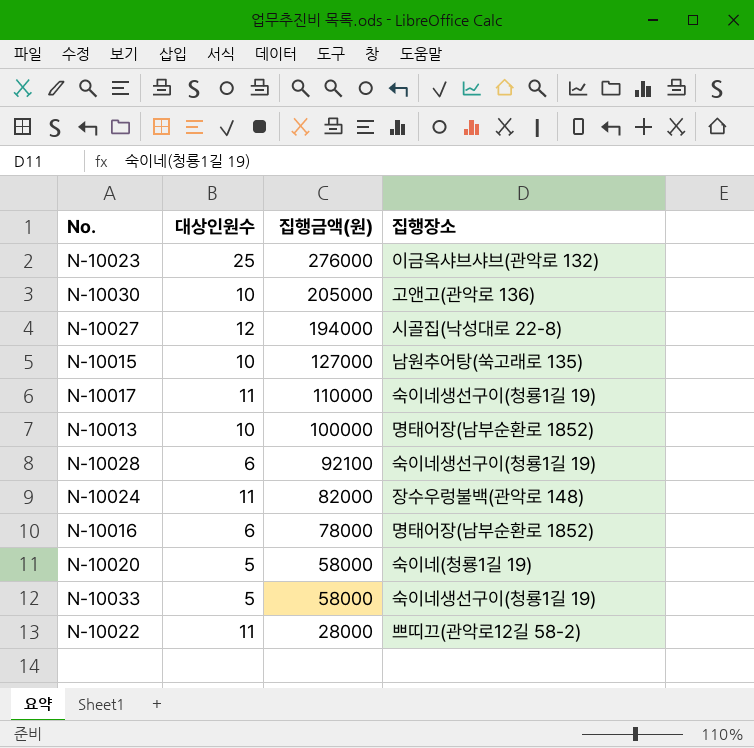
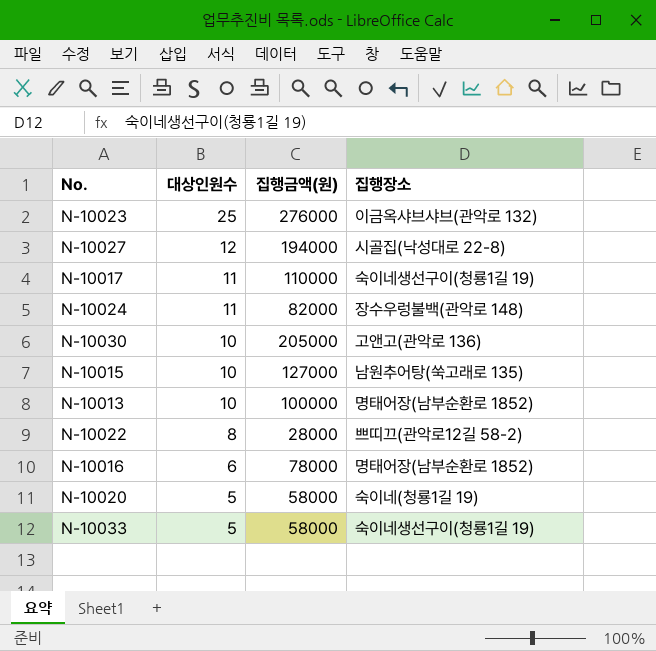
row order: 집행금액(원) descending -> 대상인원수 descending
row N-10028: 6 | 92100 | 숙이네생선구이(청룡1길 19) -> none
N-10022 | 대상인원수: 11 -> 8

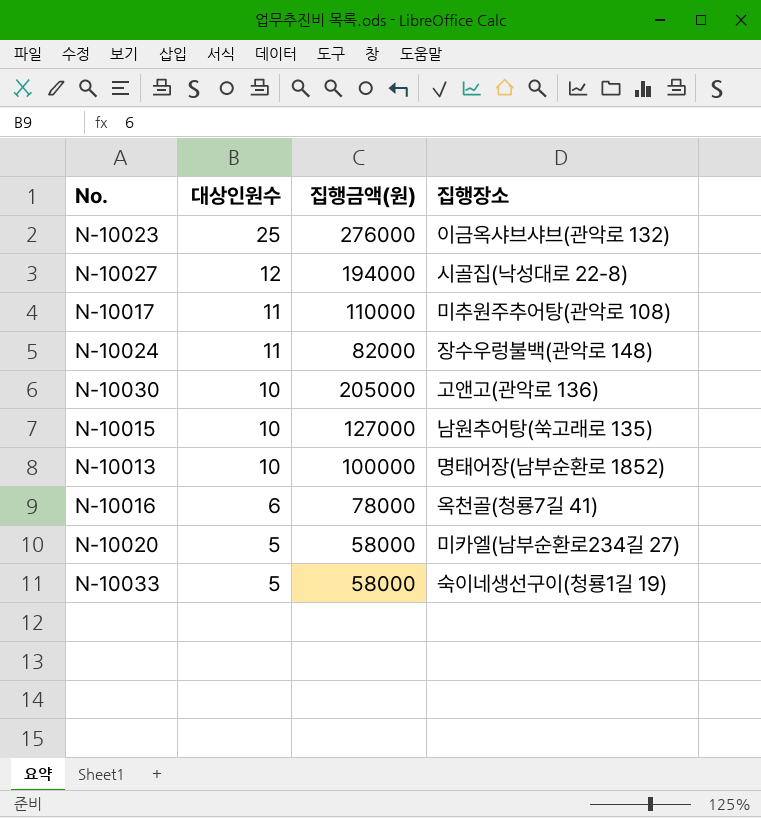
row N-10022: 8 | 28000 | 쁘띠끄(관악로12길 58-2) -> none
N-10017 | 집행장소: 숙이네생선구이(청룡1길 19) -> 미추원주추어탕(관악로 108)
N-10016 | 집행장소: 명태어장(남부순환로 1852) -> 옥천골(청룡7길 41)
N-10020 | 집행장소: 숙이네(청룡1길 19) -> 미카엘(남부순환로234길 27)

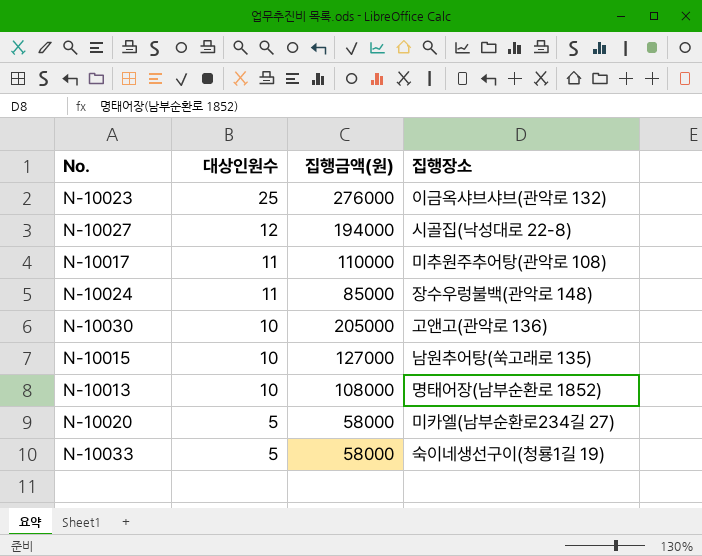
row N-10016: 6 | 78000 | 옥천골(청룡7길 41) -> none
N-10024 | 집행금액(원): 82000 -> 85000
N-10013 | 집행금액(원): 100000 -> 108000

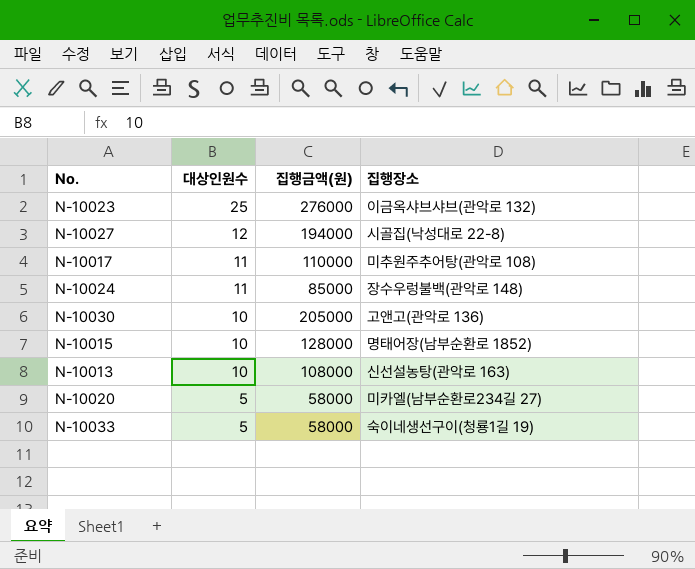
N-10015 | 집행금액(원): 127000 -> 128000
N-10015 | 집행장소: 남원추어탕(쑥고래로 135) -> 명태어장(남부순환로 1852)
N-10013 | 집행장소: 명태어장(남부순환로 1852) -> 신선설농탕(관악로 163)

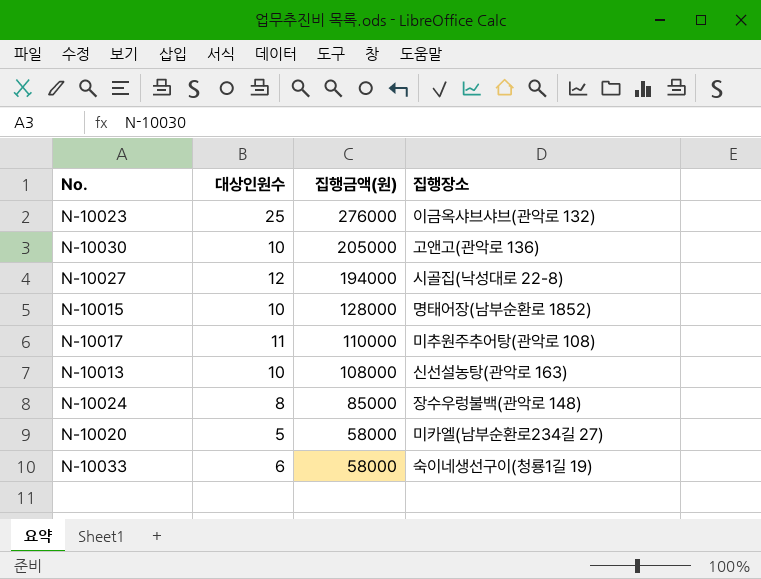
row order: 대상인원수 descending -> 집행금액(원) descending
N-10024 | 대상인원수: 11 -> 8
N-10033 | 대상인원수: 5 -> 6

